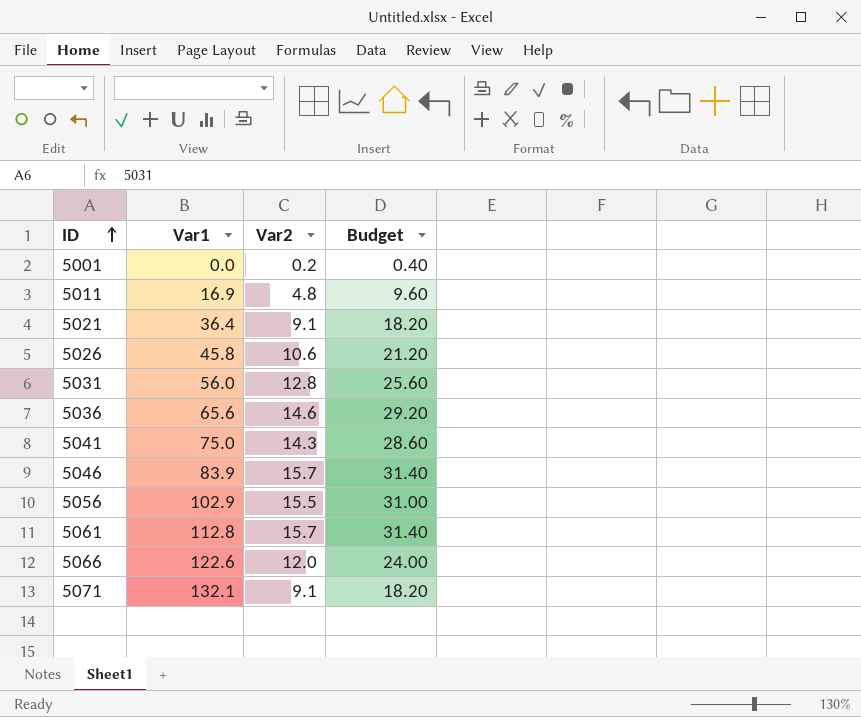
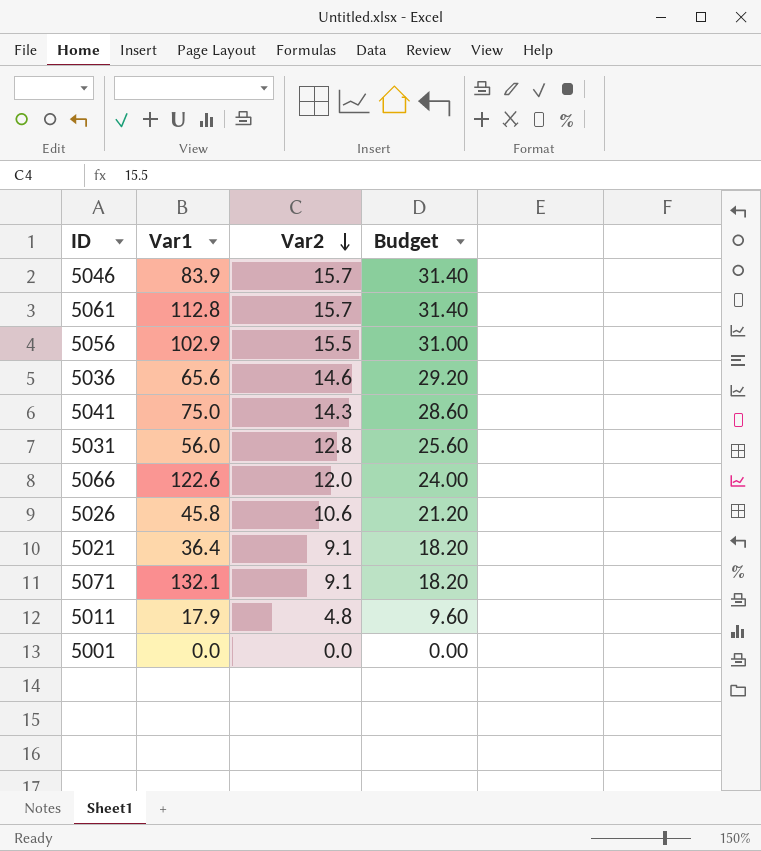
row order: ID ascending -> Var2 descending
5011 | Var1: 16.9 -> 17.9
5001 | Var2: 0.2 -> 0.0
5001 | Budget: 0.40 -> 0.00

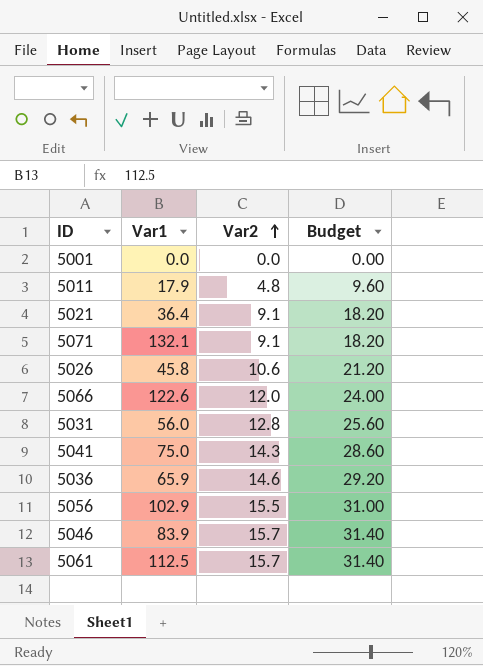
row order: Var2 descending -> Var2 ascending
5036 | Var1: 65.6 -> 65.9
5061 | Var1: 112.8 -> 112.5

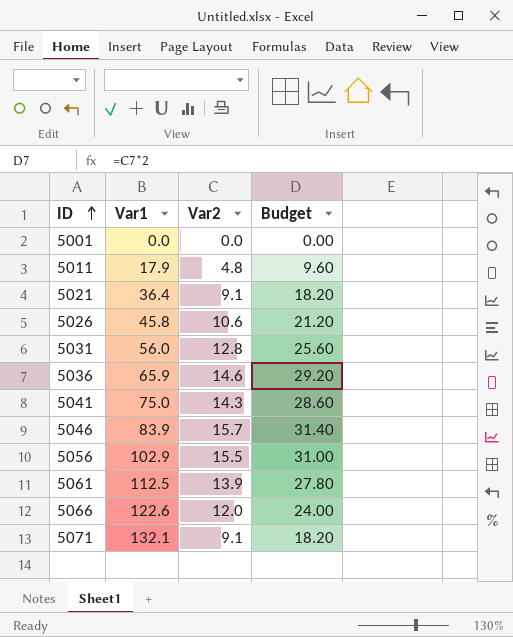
row order: Var2 ascending -> ID ascending
5061 | Var2: 15.7 -> 13.9
5061 | Budget: 31.40 -> 27.80

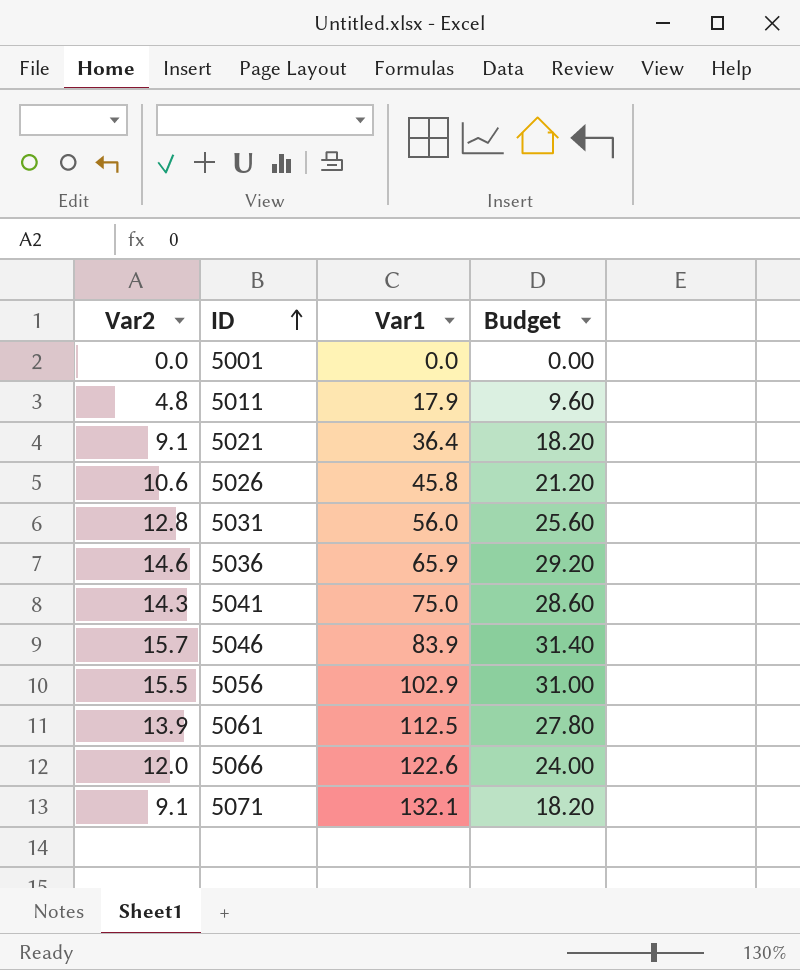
column Var2 | position: 3 -> 1

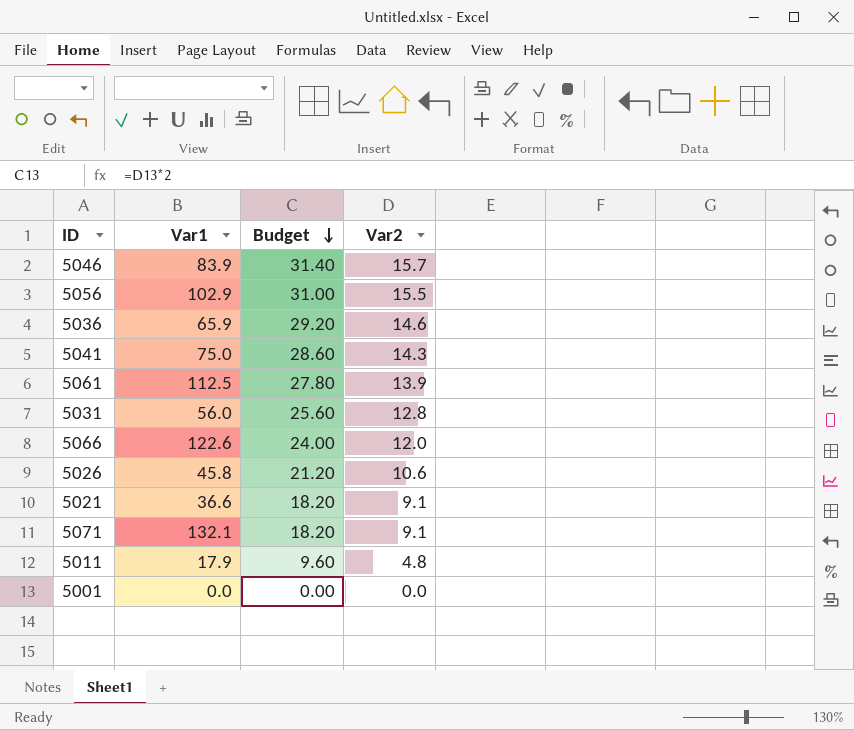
row order: ID ascending -> Budget descending
column Var2 | position: 1 -> 4
5021 | Var1: 36.4 -> 36.6

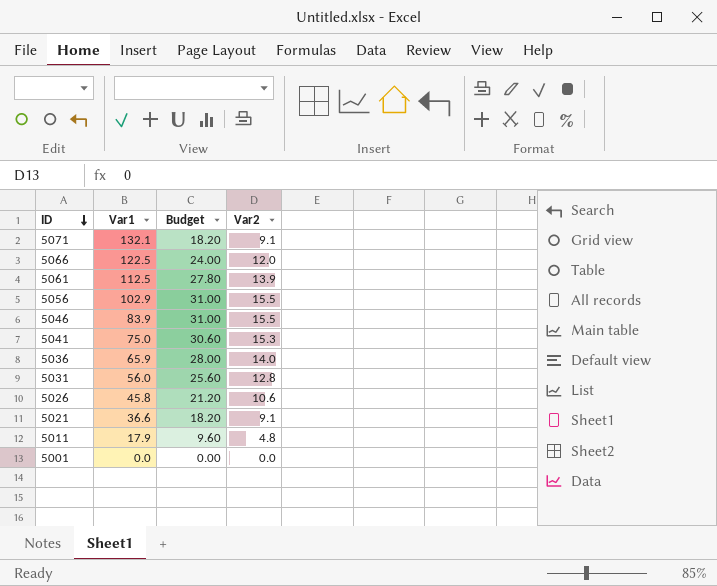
row order: Budget descending -> ID descending
5066 | Var1: 122.6 -> 122.5
5046 | Budget: 31.40 -> 31.00
5046 | Var2: 15.7 -> 15.5
5041 | Budget: 28.60 -> 30.60
5041 | Var2: 14.3 -> 15.3
5036 | Budget: 29.20 -> 28.00
5036 | Var2: 14.6 -> 14.0

